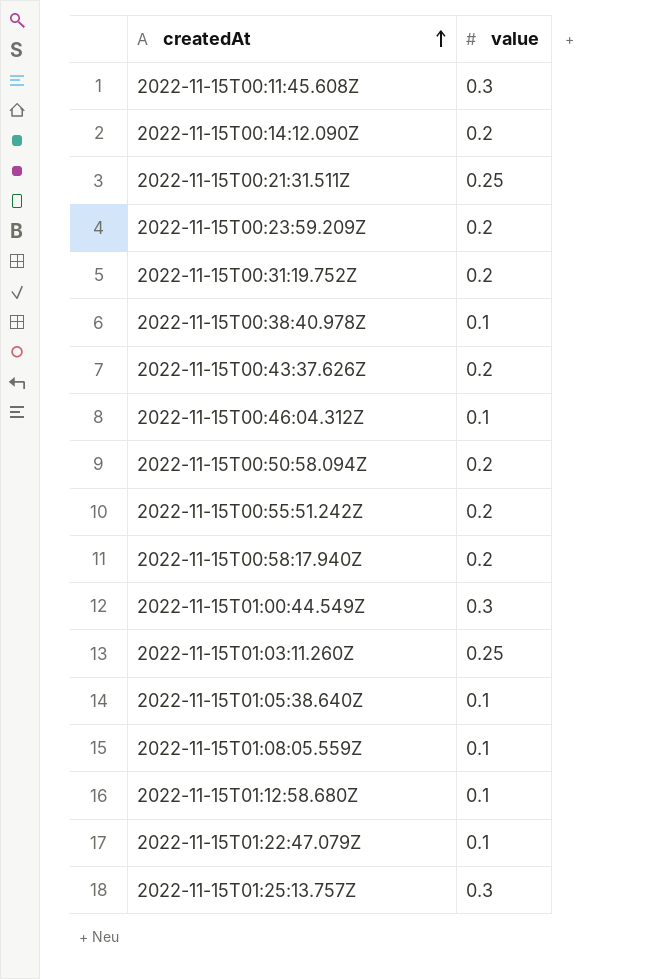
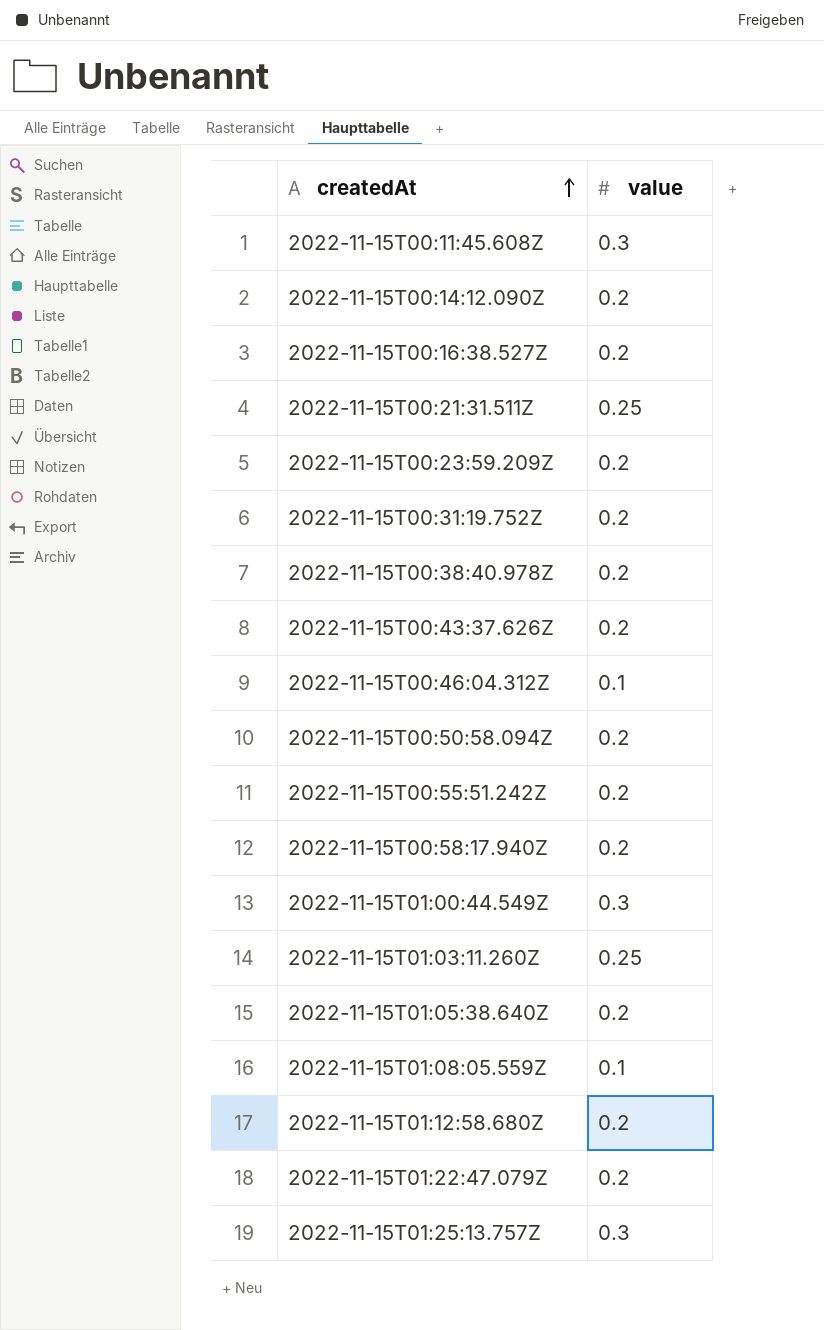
row 2022-11-15T00:16:38.527Z: none -> 0.2
2022-11-15T00:38:40.978Z | value: 0.1 -> 0.2
2022-11-15T01:05:38.640Z | value: 0.1 -> 0.2
2022-11-15T01:12:58.680Z | value: 0.1 -> 0.2
2022-11-15T01:22:47.079Z | value: 0.1 -> 0.2

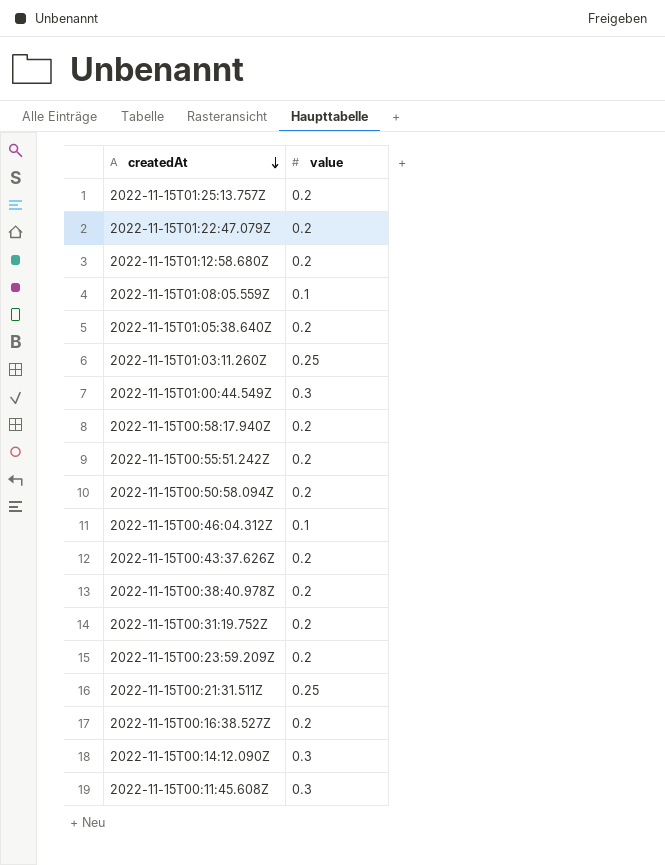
row order: createdAt ascending -> createdAt descending
2022-11-15T01:25:13.757Z | value: 0.3 -> 0.2
2022-11-15T00:14:12.090Z | value: 0.2 -> 0.3

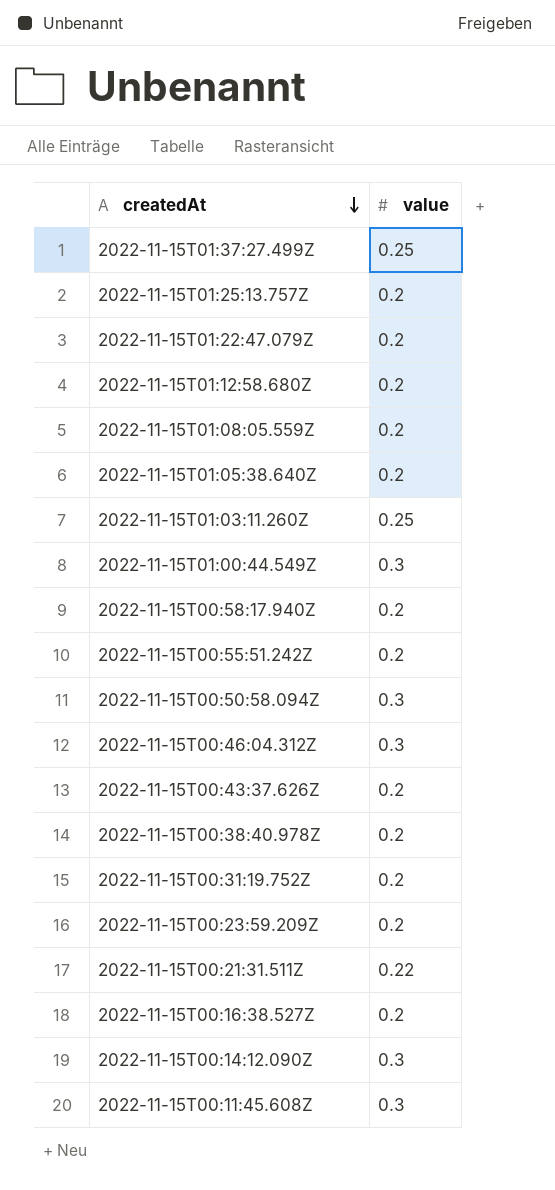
row 2022-11-15T01:37:27.499Z: none -> 0.25
2022-11-15T01:08:05.559Z | value: 0.1 -> 0.2
2022-11-15T00:50:58.094Z | value: 0.2 -> 0.3
2022-11-15T00:46:04.312Z | value: 0.1 -> 0.3
2022-11-15T00:21:31.511Z | value: 0.25 -> 0.22

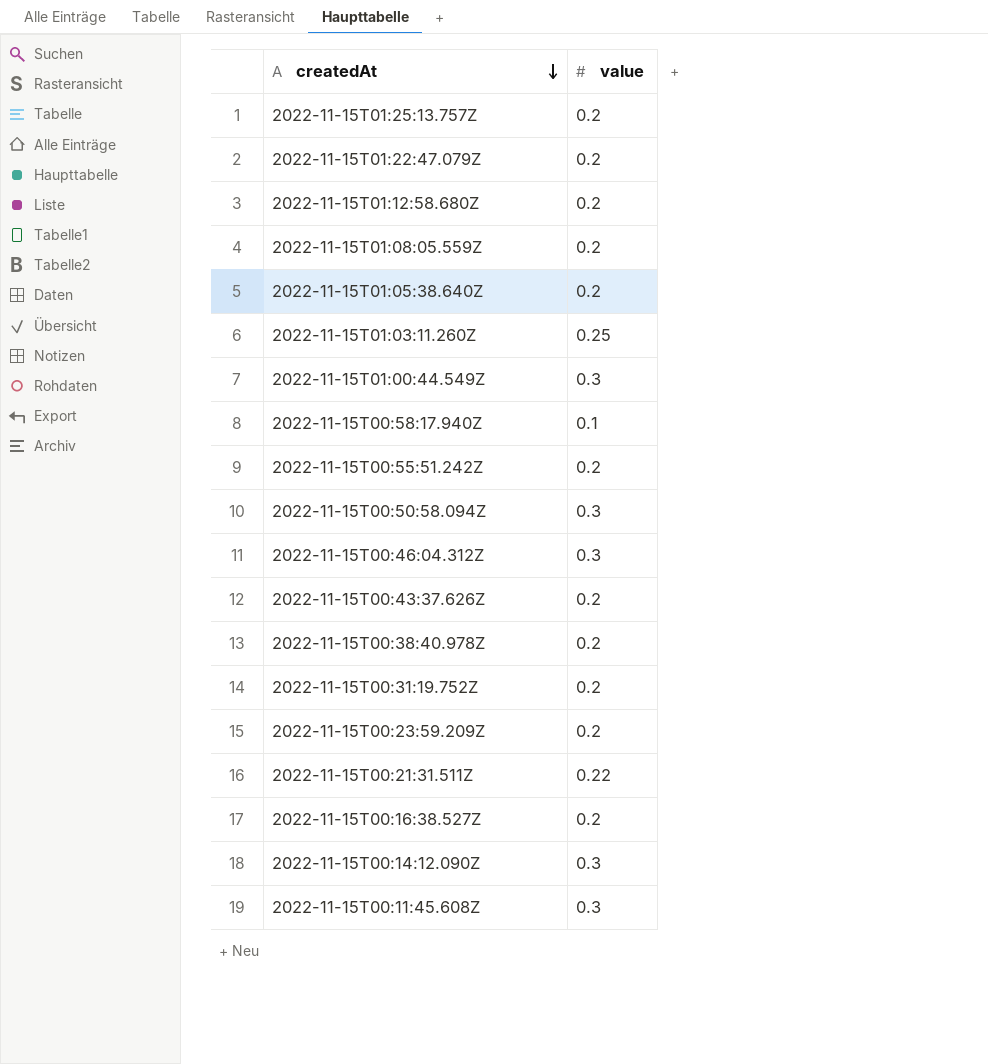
row 2022-11-15T01:37:27.499Z: 0.25 -> none
2022-11-15T00:58:17.940Z | value: 0.2 -> 0.1

